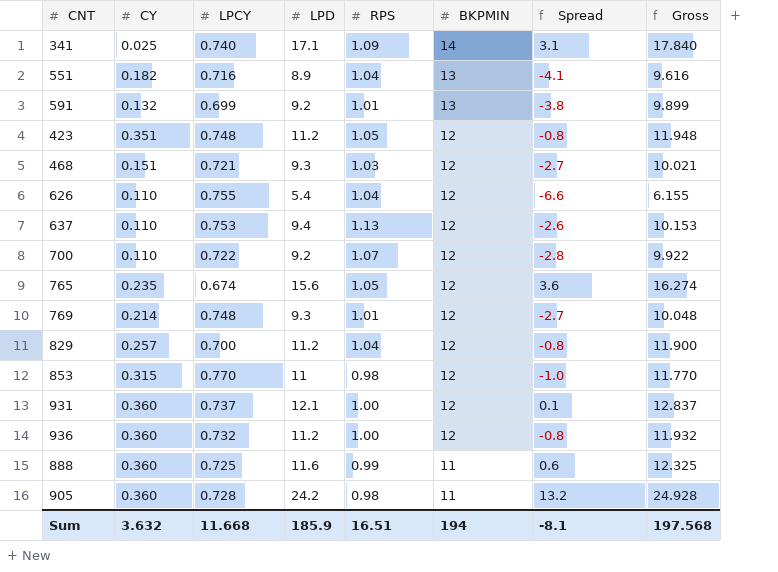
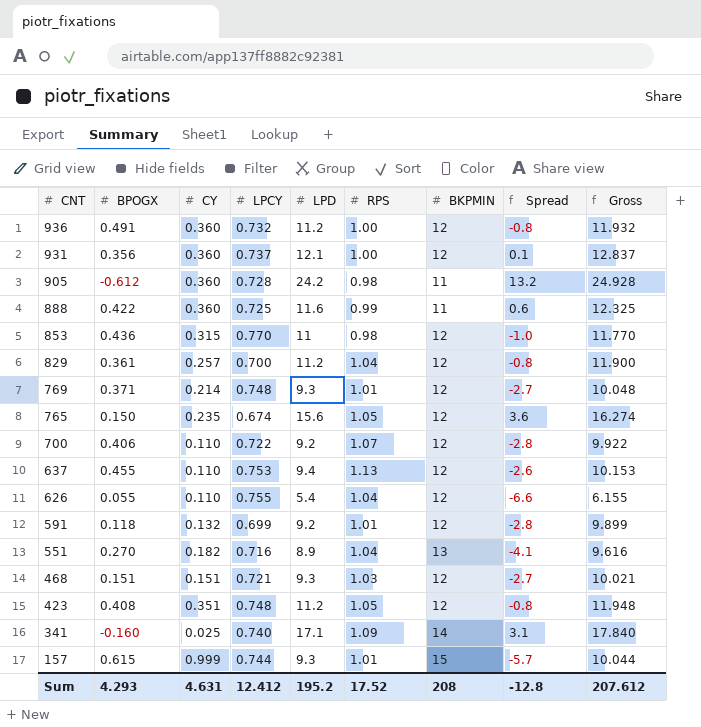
row order: BKPMIN descending -> CNT descending
column BPOGX | position: none -> 2
591 | BKPMIN: 13 -> 12
591 | Spread: -3.8 -> -2.8
row 157: none -> 0.615 | 0.999 | 0.744 | 9.3 | 1.01 | 15 | -5.7 | 10.044
Sum | CY: 3.632 -> 4.631
Sum | LPCY: 11.668 -> 12.412
Sum | LPD: 185.9 -> 195.2
Sum | RPS: 16.51 -> 17.52
Sum | BKPMIN: 194 -> 208
Sum | Spread: -8.1 -> -12.8
Sum | Gross: 197.568 -> 207.612

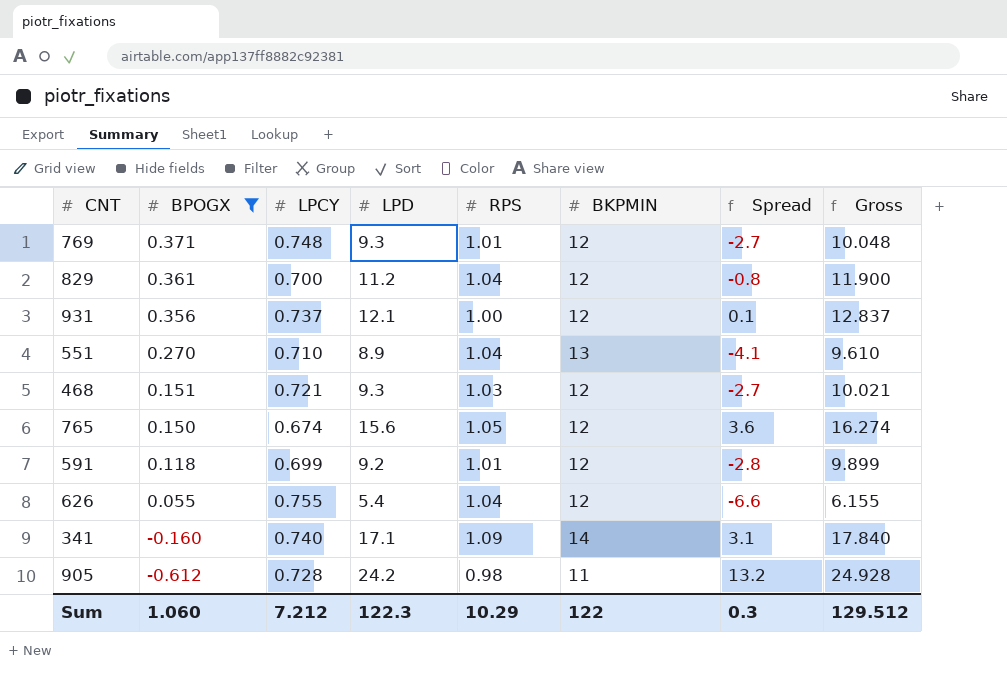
filter: none -> BPOGX <= 0.371
row order: CNT descending -> BPOGX descending
column CY | position: 3 -> none
551 | LPCY: 0.716 -> 0.710
551 | Gross: 9.616 -> 9.610
Sum | BPOGX: 4.293 -> 1.060
Sum | LPCY: 12.412 -> 7.212
Sum | LPD: 195.2 -> 122.3
Sum | RPS: 17.52 -> 10.29
Sum | BKPMIN: 208 -> 122
Sum | Spread: -12.8 -> 0.3
Sum | Gross: 207.612 -> 129.512

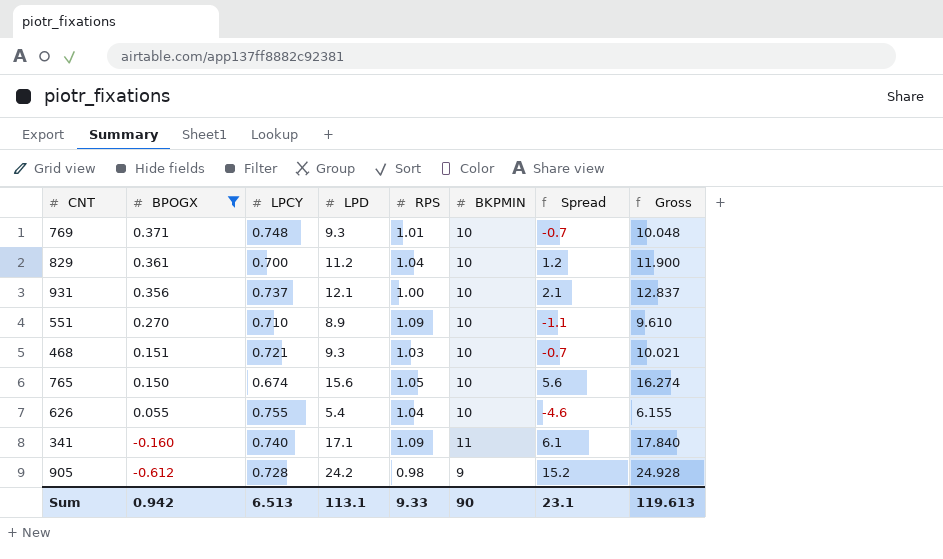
row 591: 0.118 | 0.699 | 9.2 | 1.01 | 12 | -2.8 | 9.899 -> none
769 | BKPMIN: 12 -> 10
769 | Spread: -2.7 -> -0.7
829 | BKPMIN: 12 -> 10
829 | Spread: -0.8 -> 1.2
931 | BKPMIN: 12 -> 10
931 | Spread: 0.1 -> 2.1
551 | RPS: 1.04 -> 1.09
551 | BKPMIN: 13 -> 10
551 | Spread: -4.1 -> -1.1
468 | BKPMIN: 12 -> 10
468 | Spread: -2.7 -> -0.7
765 | BKPMIN: 12 -> 10
765 | Spread: 3.6 -> 5.6
626 | BKPMIN: 12 -> 10
626 | Spread: -6.6 -> -4.6
341 | BKPMIN: 14 -> 11
341 | Spread: 3.1 -> 6.1
905 | BKPMIN: 11 -> 9
905 | Spread: 13.2 -> 15.2
Sum | BPOGX: 1.060 -> 0.942
Sum | LPCY: 7.212 -> 6.513
Sum | LPD: 122.3 -> 113.1
Sum | RPS: 10.29 -> 9.33
Sum | BKPMIN: 122 -> 90
Sum | Spread: 0.3 -> 23.1
Sum | Gross: 129.512 -> 119.613

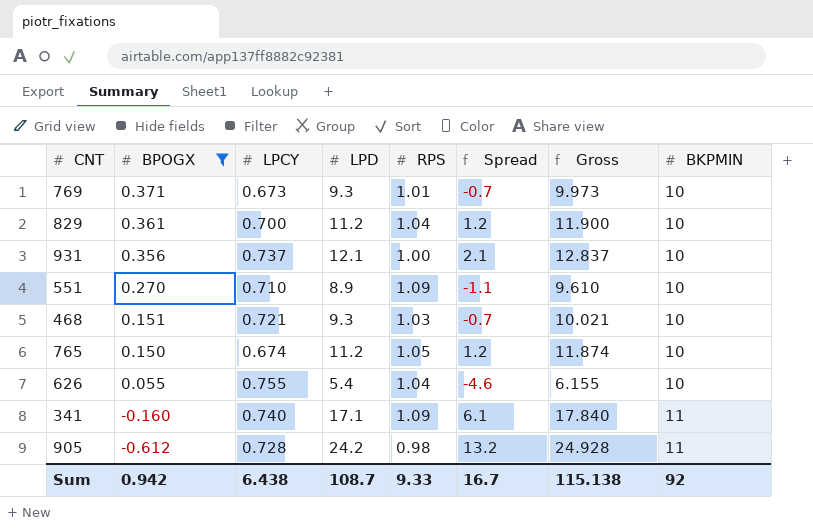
column BKPMIN | position: 6 -> 8
769 | LPCY: 0.748 -> 0.673
769 | Gross: 10.048 -> 9.973
765 | LPD: 15.6 -> 11.2
765 | Spread: 5.6 -> 1.2
765 | Gross: 16.274 -> 11.874
905 | Spread: 15.2 -> 13.2
905 | BKPMIN: 9 -> 11
Sum | LPCY: 6.513 -> 6.438
Sum | LPD: 113.1 -> 108.7
Sum | Spread: 23.1 -> 16.7
Sum | Gross: 119.613 -> 115.138
Sum | BKPMIN: 90 -> 92

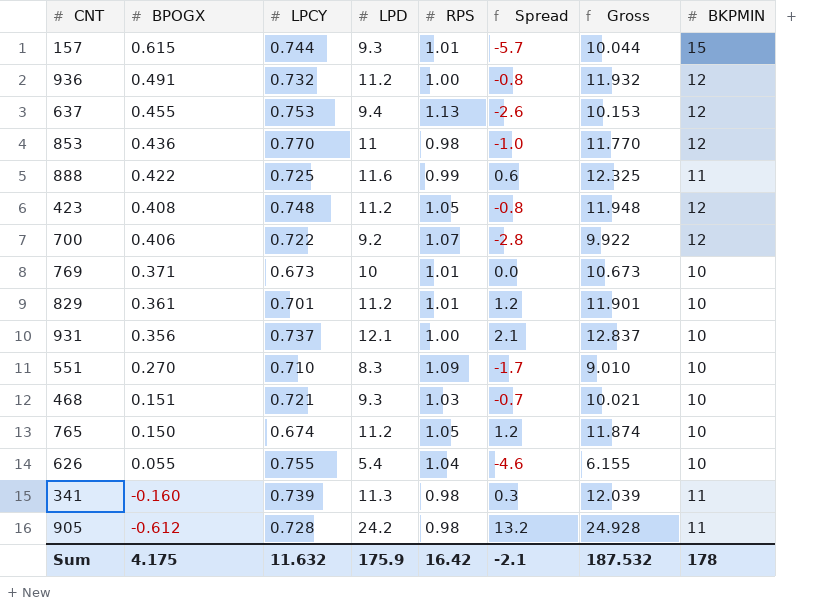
filter: BPOGX <= 0.371 -> none
769 | LPD: 9.3 -> 10
769 | Spread: -0.7 -> 0.0
769 | Gross: 9.973 -> 10.673
829 | LPCY: 0.700 -> 0.701
829 | RPS: 1.04 -> 1.01
829 | Gross: 11.900 -> 11.901
551 | LPD: 8.9 -> 8.3
551 | Spread: -1.1 -> -1.7
551 | Gross: 9.610 -> 9.010
341 | LPCY: 0.740 -> 0.739
341 | LPD: 17.1 -> 11.3
341 | RPS: 1.09 -> 0.98
341 | Spread: 6.1 -> 0.3
341 | Gross: 17.840 -> 12.039
Sum | BPOGX: 0.942 -> 4.175
Sum | LPCY: 6.438 -> 11.632
Sum | LPD: 108.7 -> 175.9
Sum | RPS: 9.33 -> 16.42
Sum | Spread: 16.7 -> -2.1
Sum | Gross: 115.138 -> 187.532
Sum | BKPMIN: 92 -> 178

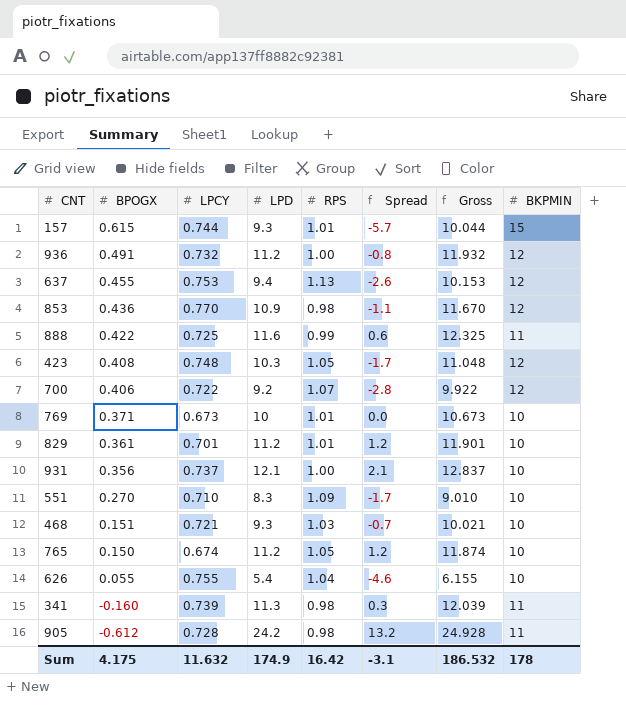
853 | LPD: 11 -> 10.9
853 | Spread: -1.0 -> -1.1
853 | Gross: 11.770 -> 11.670
423 | LPD: 11.2 -> 10.3
423 | Spread: -0.8 -> -1.7
423 | Gross: 11.948 -> 11.048
Sum | LPD: 175.9 -> 174.9
Sum | Spread: -2.1 -> -3.1
Sum | Gross: 187.532 -> 186.532

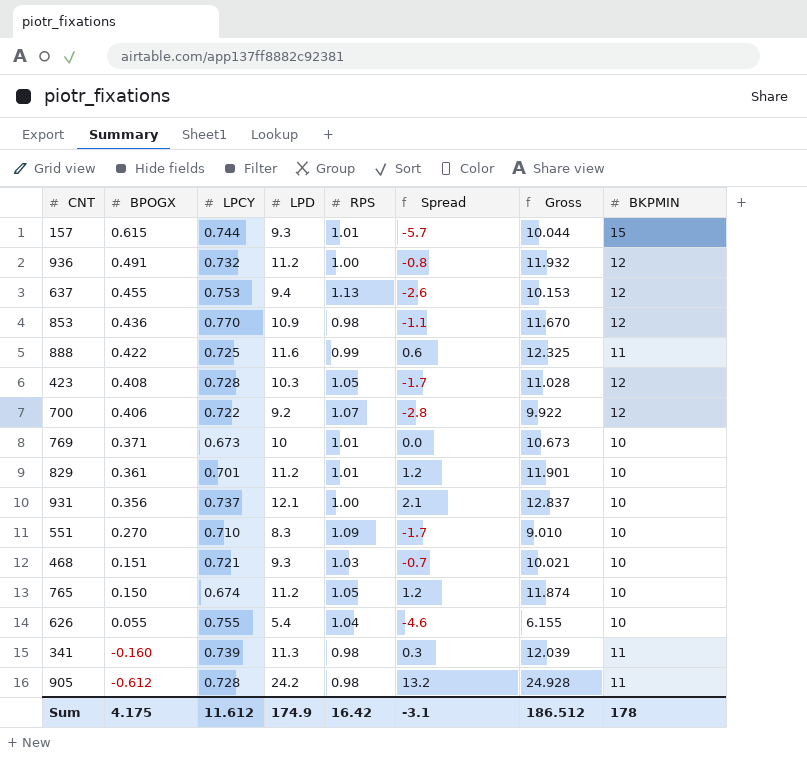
423 | LPCY: 0.748 -> 0.728
423 | Gross: 11.048 -> 11.028
Sum | LPCY: 11.632 -> 11.612
Sum | Gross: 186.532 -> 186.512

